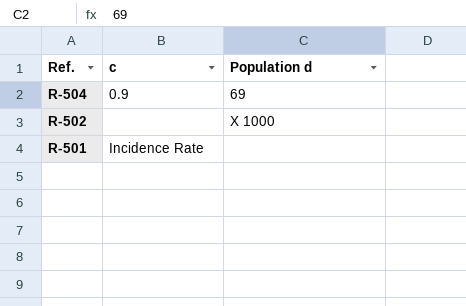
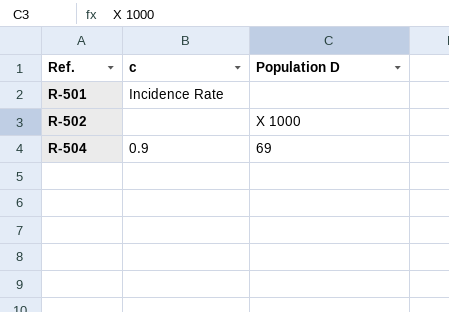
row order: Ref. descending -> Ref. ascending
column name: Population d -> Population D

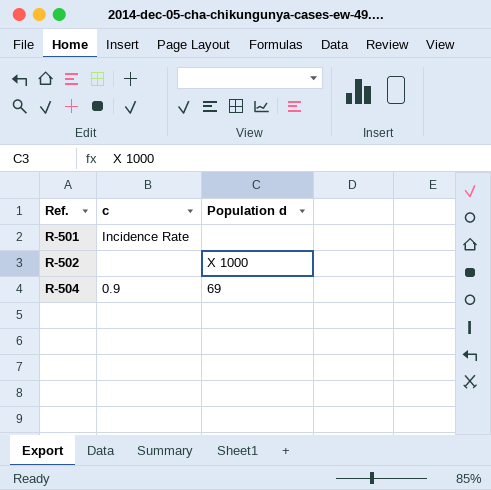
column name: Population D -> Population d

